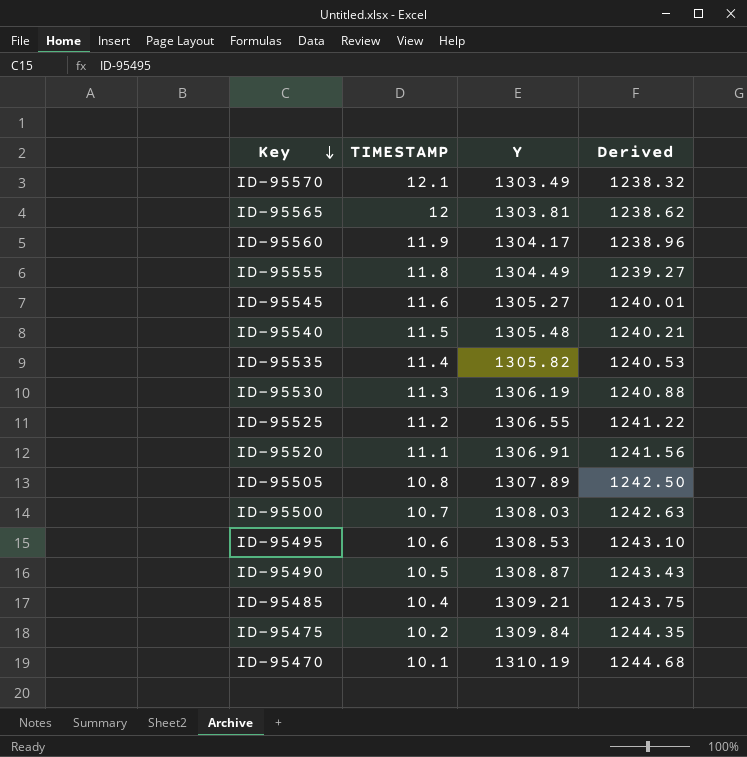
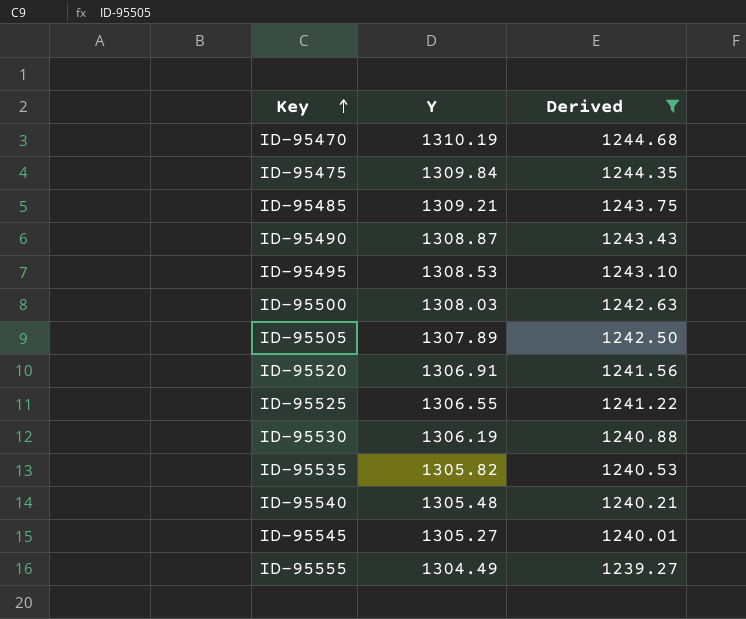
filter: none -> Derived >= 1239.27
row order: Key descending -> Key ascending
column TIMESTAMP | position: 2 -> none

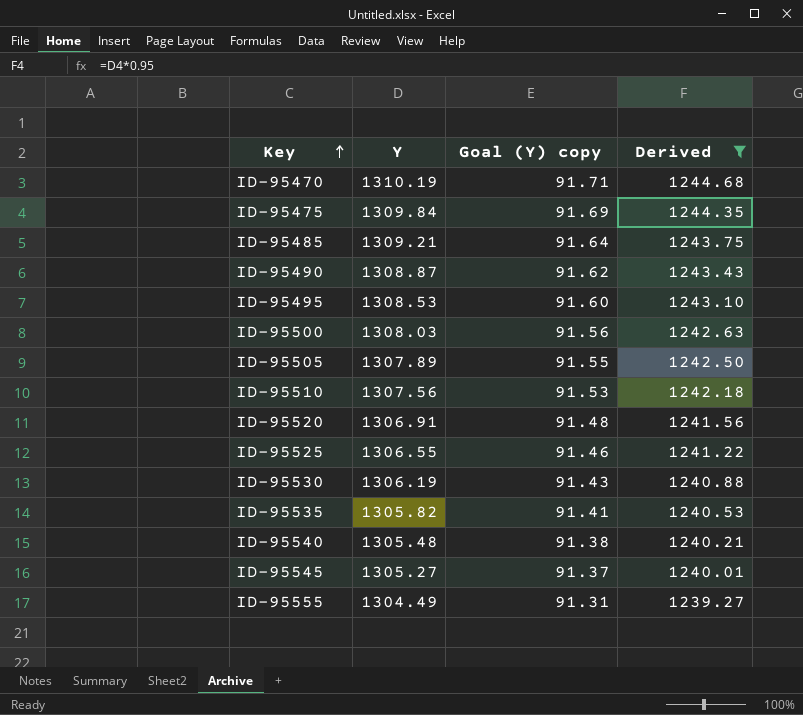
column Goal (Y) copy | formula: none -> [Y] * 0.07
row ID-95510: none -> 1307.56 | 91.53 | 1242.18

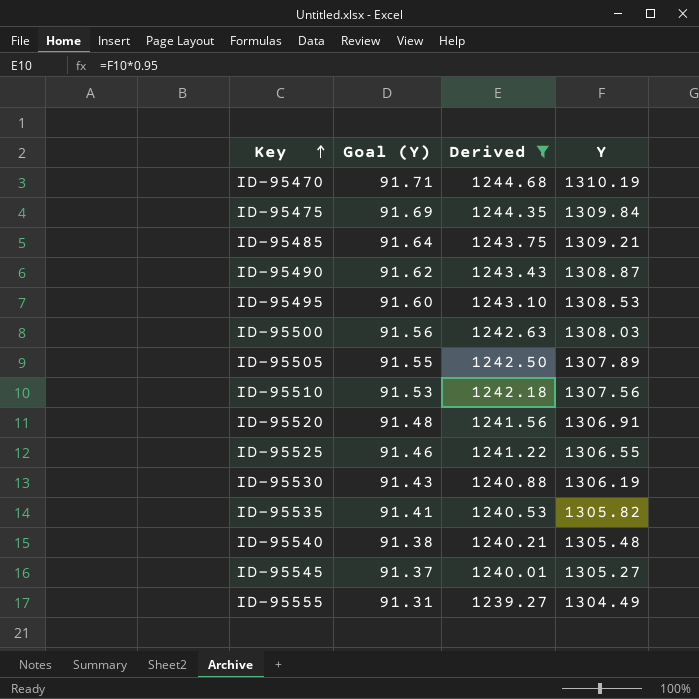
column name: Goal (Y) copy -> Goal (Y)
column Y | position: 2 -> 4

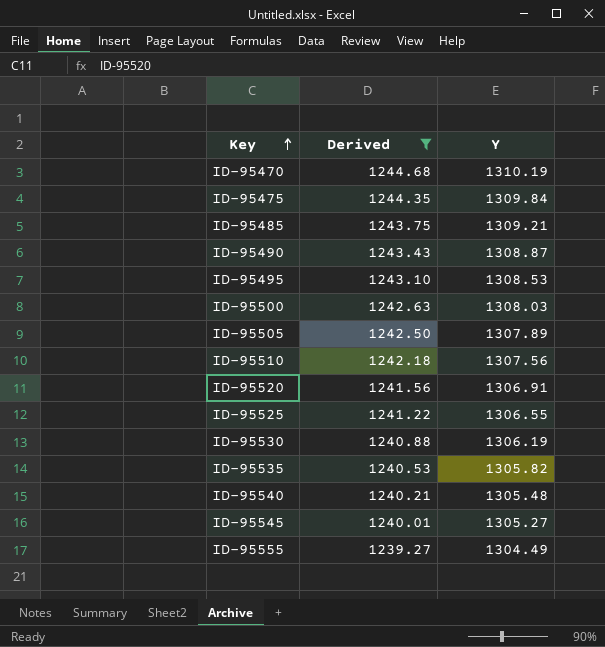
column Goal (Y) | formula: [Y] * 0.07 -> none

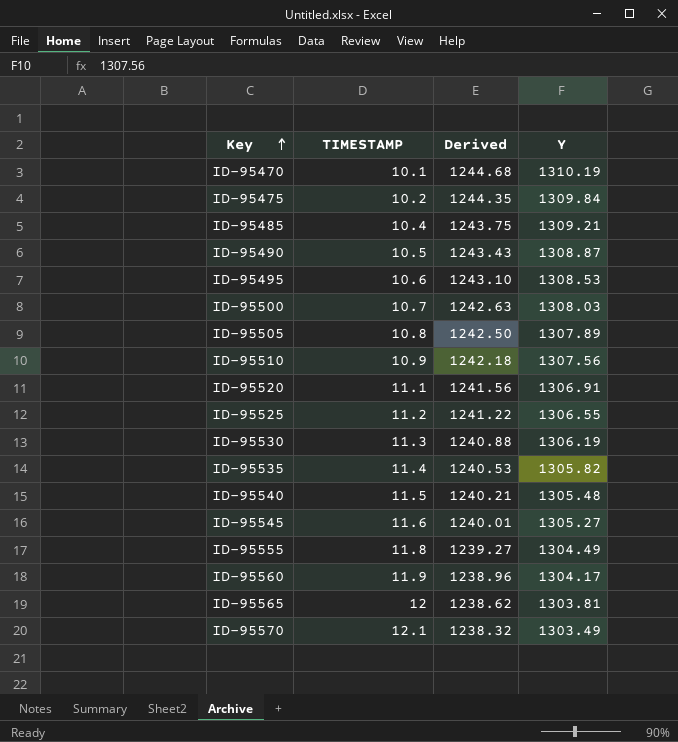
filter: Derived >= 1239.27 -> none
column TIMESTAMP | position: none -> 2

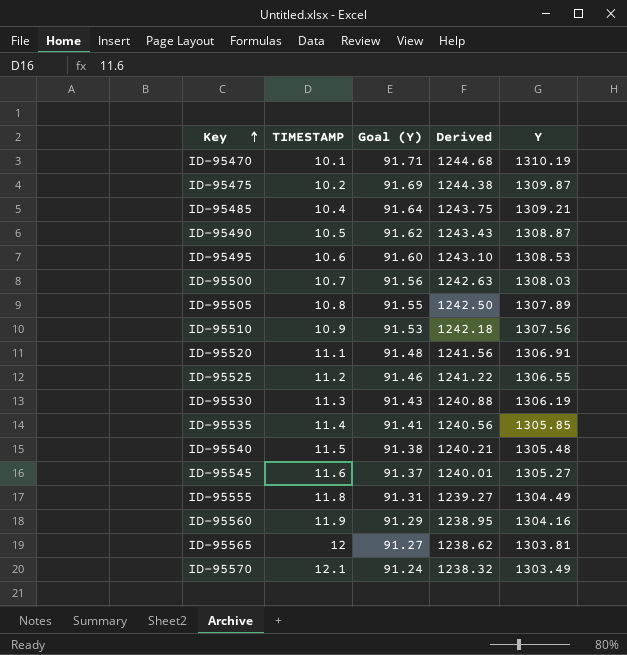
column Goal (Y) | formula: none -> [Y] * 0.07
ID-95475 | Derived: 1244.35 -> 1244.38
ID-95475 | Y: 1309.84 -> 1309.87
ID-95535 | Derived: 1240.53 -> 1240.56
ID-95535 | Y: 1305.82 -> 1305.85
ID-95560 | Derived: 1238.96 -> 1238.95
ID-95560 | Y: 1304.17 -> 1304.16

